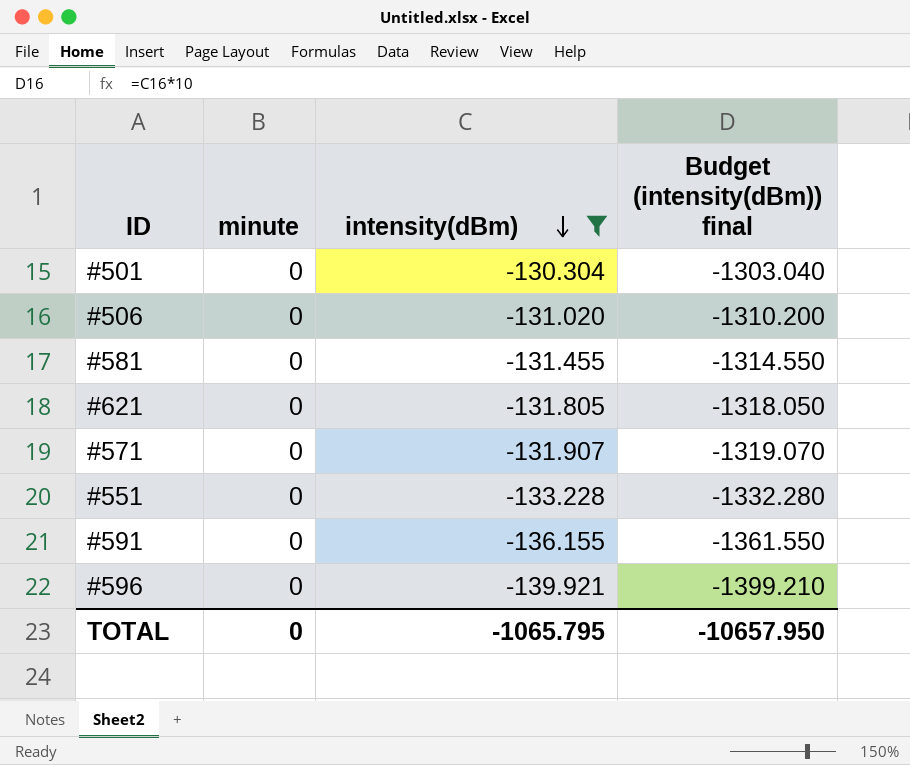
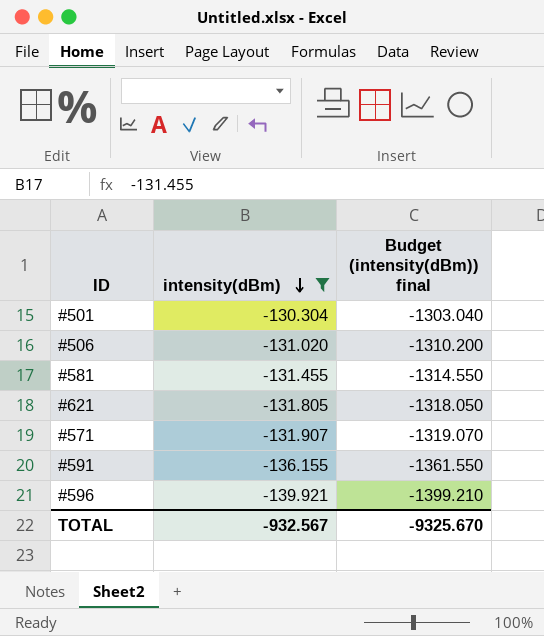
column minute | position: 2 -> none
row #551: 0 | -133.228 | -1332.280 -> none
TOTAL | intensity(dBm): -1065.795 -> -932.567
TOTAL | Budget (intensity(dBm)) final: -10657.950 -> -9325.670

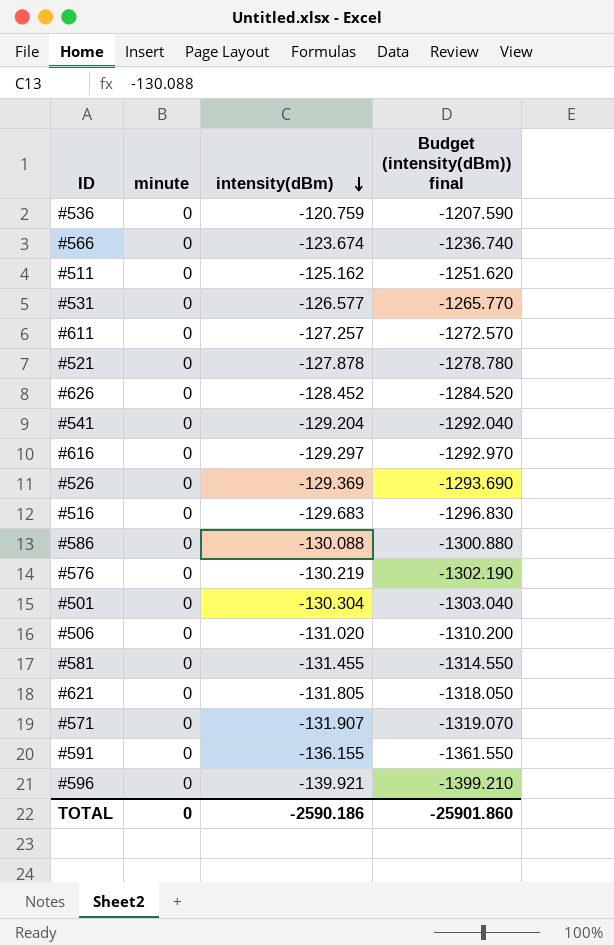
filter: intensity(dBm) <= -130.304 -> none
column minute | position: none -> 2
TOTAL | intensity(dBm): -932.567 -> -2590.186
TOTAL | Budget (intensity(dBm)) final: -9325.670 -> -25901.860

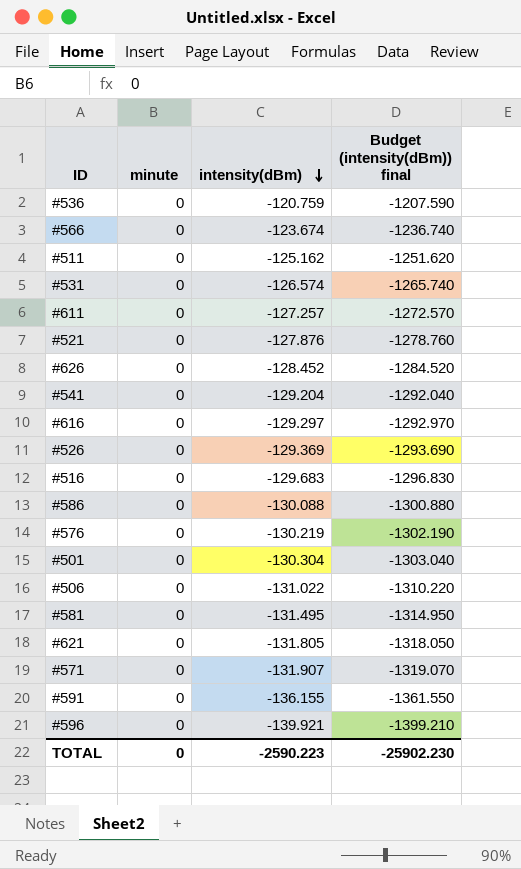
#531 | intensity(dBm): -126.577 -> -126.574
#531 | Budget (intensity(dBm)) final: -1265.770 -> -1265.740
#521 | intensity(dBm): -127.878 -> -127.876
#521 | Budget (intensity(dBm)) final: -1278.780 -> -1278.760
#506 | intensity(dBm): -131.020 -> -131.022
#506 | Budget (intensity(dBm)) final: -1310.200 -> -1310.220
#581 | intensity(dBm): -131.455 -> -131.495
#581 | Budget (intensity(dBm)) final: -1314.550 -> -1314.950
TOTAL | intensity(dBm): -2590.186 -> -2590.223
TOTAL | Budget (intensity(dBm)) final: -25901.860 -> -25902.230

